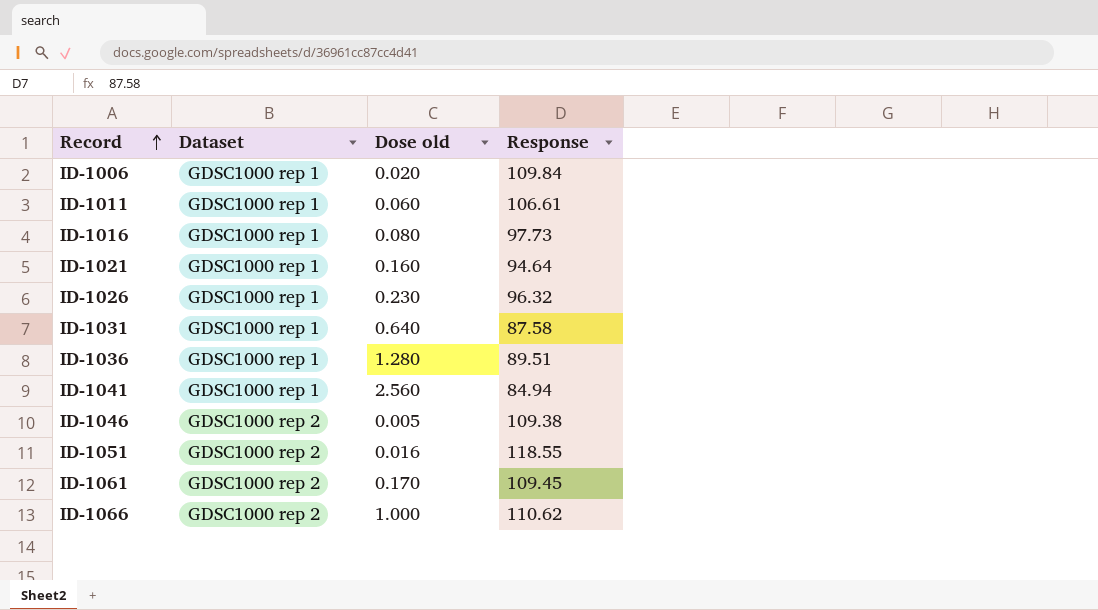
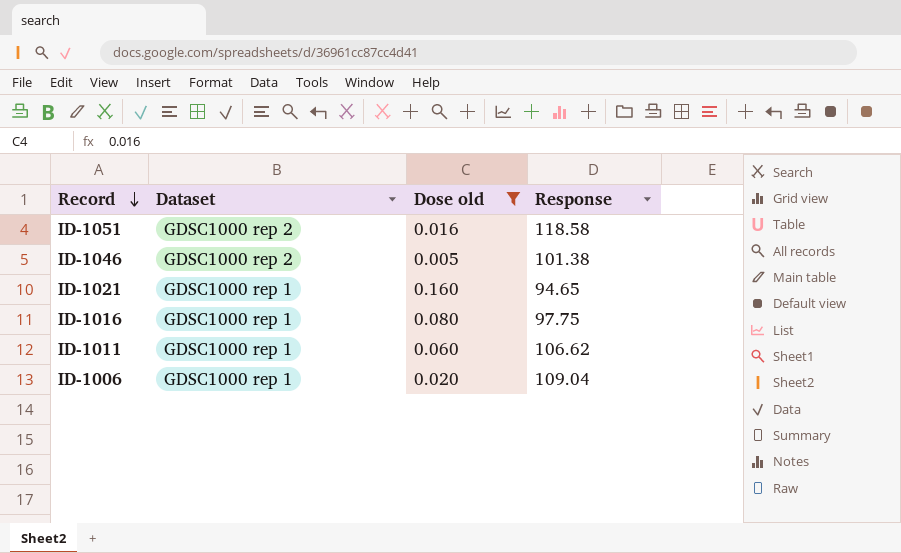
filter: none -> Dose old <= 0.160
row order: Record ascending -> Record descending
ID-1051 | Response: 118.55 -> 118.58
ID-1046 | Response: 109.38 -> 101.38
ID-1021 | Response: 94.64 -> 94.65
ID-1016 | Response: 97.73 -> 97.75
ID-1011 | Response: 106.61 -> 106.62
ID-1006 | Response: 109.84 -> 109.04

